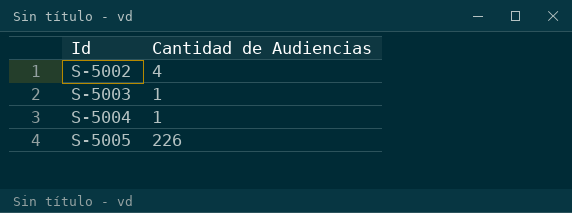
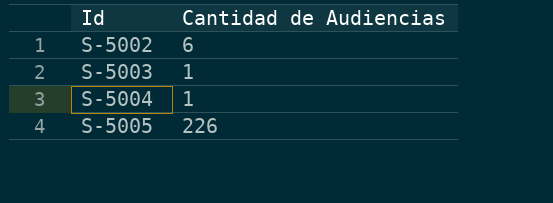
S-5002 | Cantidad de Audiencias: 4 -> 6

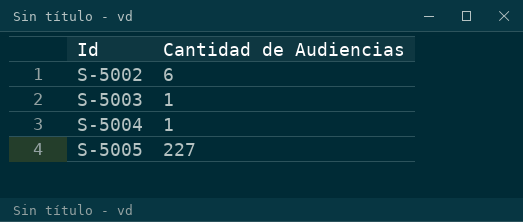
S-5005 | Cantidad de Audiencias: 226 -> 227

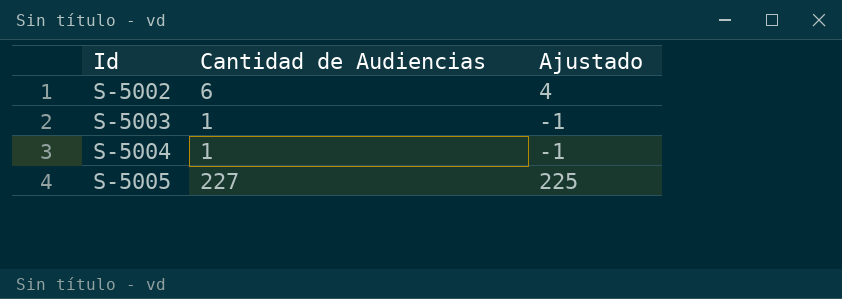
column Ajustado | formula: none -> [Cantidad de Audiencias] - 2

